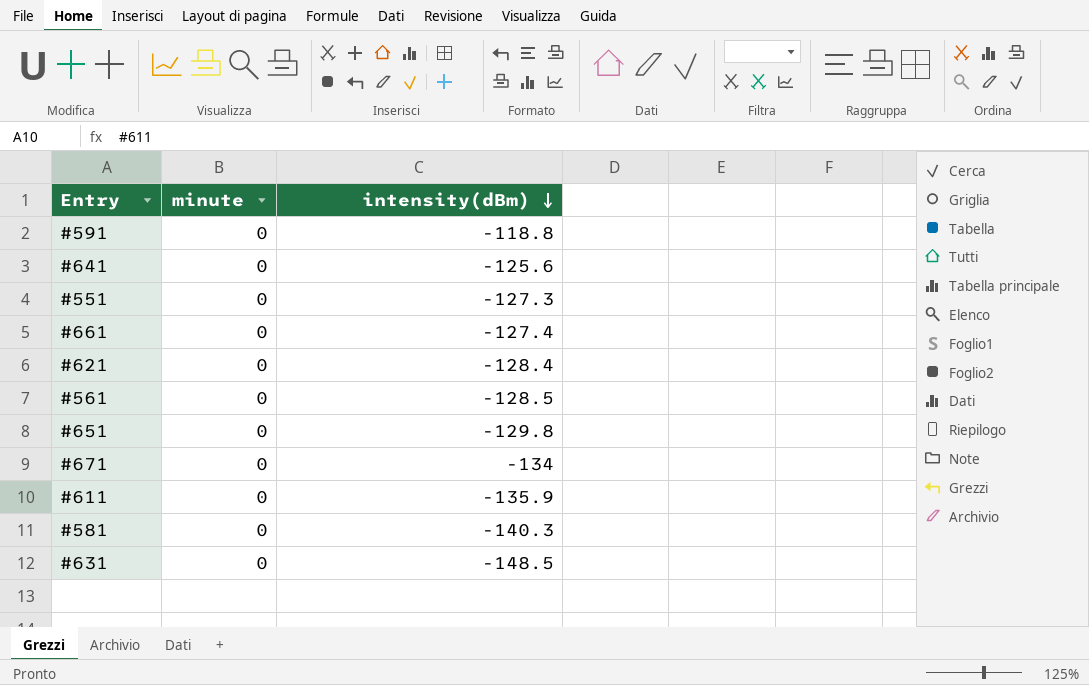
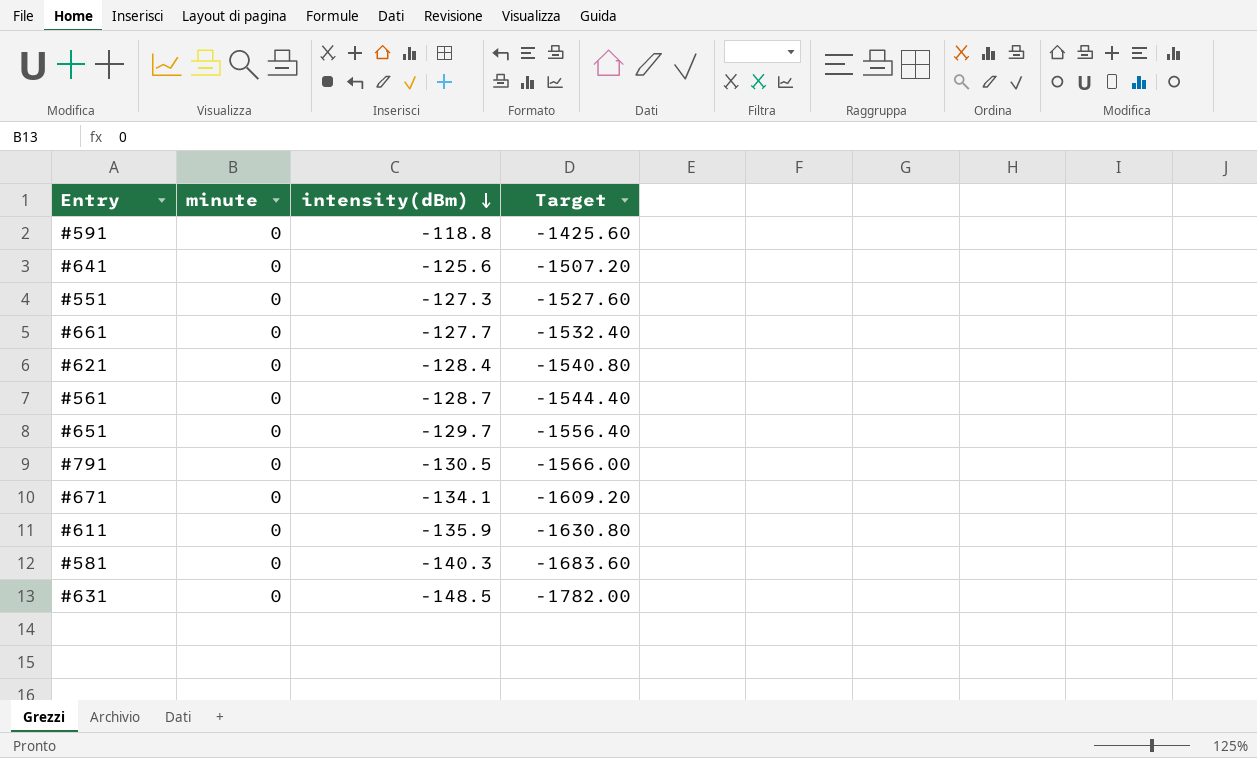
column Target | formula: none -> [intensity(dBm)] * 12
#661 | intensity(dBm): -127.4 -> -127.7
#561 | intensity(dBm): -128.5 -> -128.7
#651 | intensity(dBm): -129.8 -> -129.7
row #791: none -> 0 | -130.5 | -1566.00
#671 | intensity(dBm): -134 -> -134.1

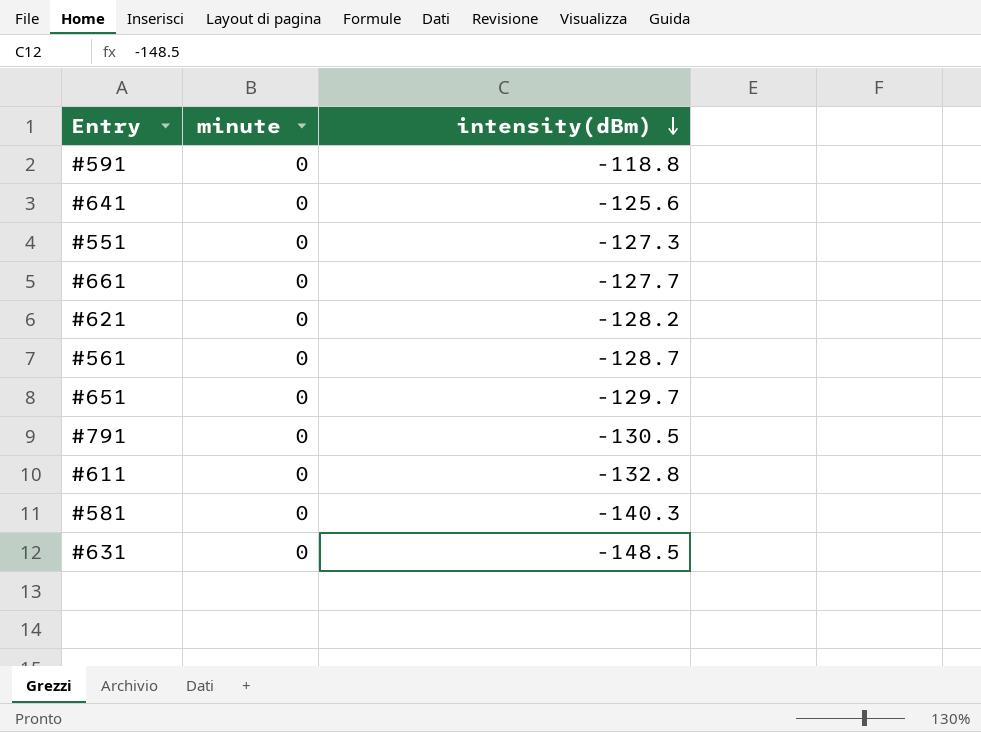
column Target | formula: [intensity(dBm)] * 12 -> none
row #671: 0 | -134.1 | -1609.20 -> none
#621 | intensity(dBm): -128.4 -> -128.2
#611 | intensity(dBm): -135.9 -> -132.8

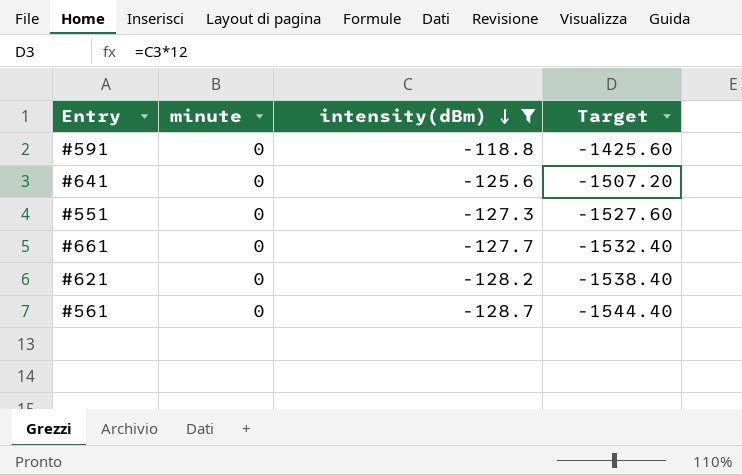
filter: none -> intensity(dBm) >= -128.7
column Target | formula: none -> [intensity(dBm)] * 12

